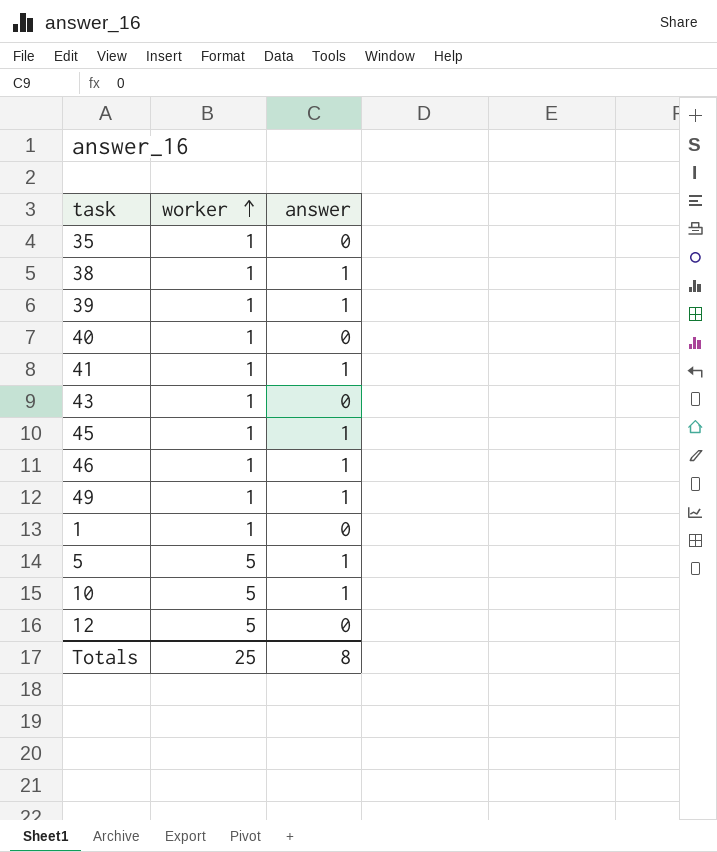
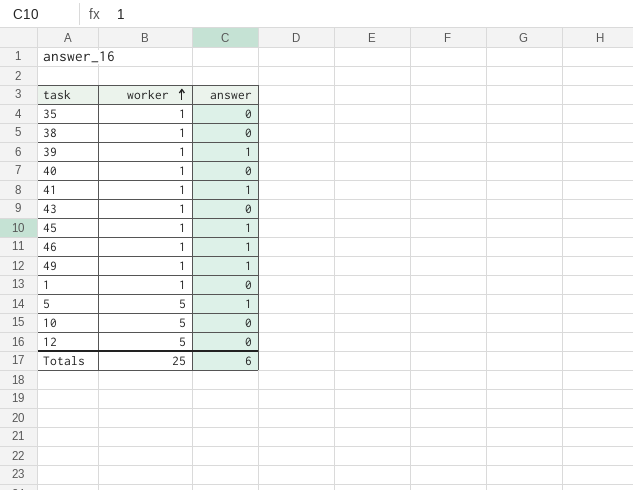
38 | answer: 1 -> 0
10 | answer: 1 -> 0
Totals | answer: 8 -> 6

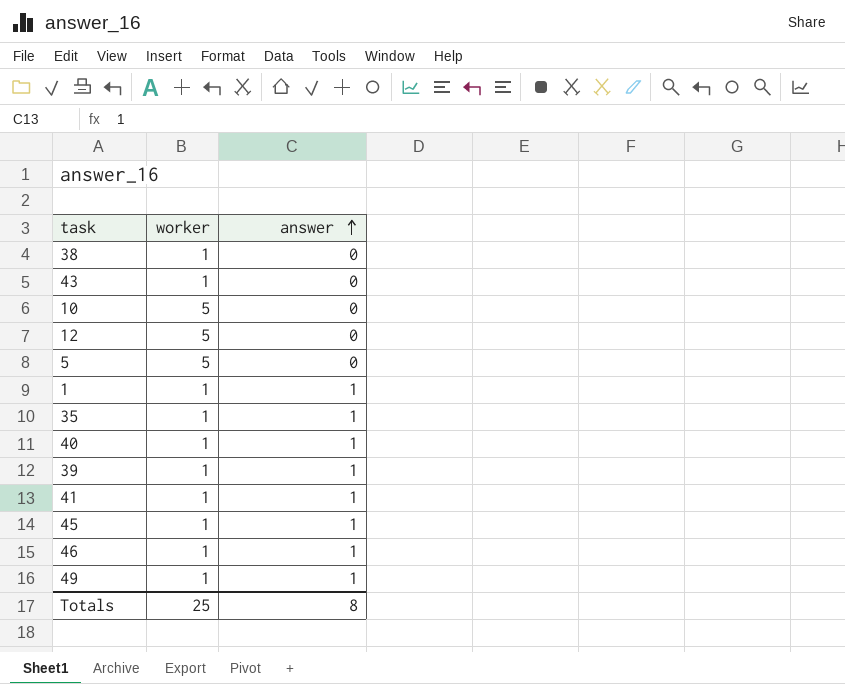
row order: worker ascending -> answer ascending
5 | answer: 1 -> 0
1 | answer: 0 -> 1
35 | answer: 0 -> 1
40 | answer: 0 -> 1
Totals | answer: 6 -> 8

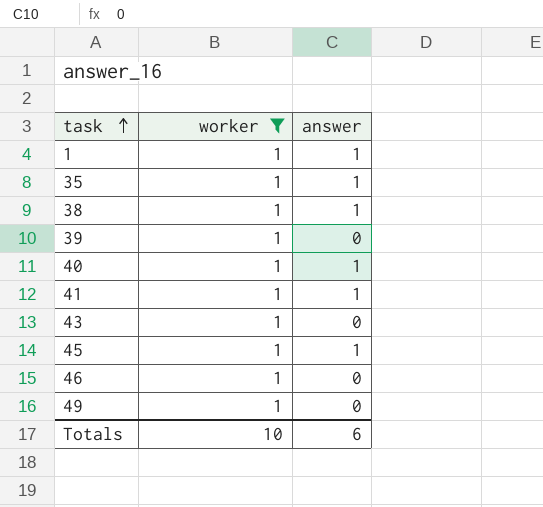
filter: none -> worker = 1
row order: answer ascending -> task ascending
38 | answer: 0 -> 1
39 | answer: 1 -> 0
46 | answer: 1 -> 0
49 | answer: 1 -> 0
Totals | worker: 25 -> 10
Totals | answer: 8 -> 6

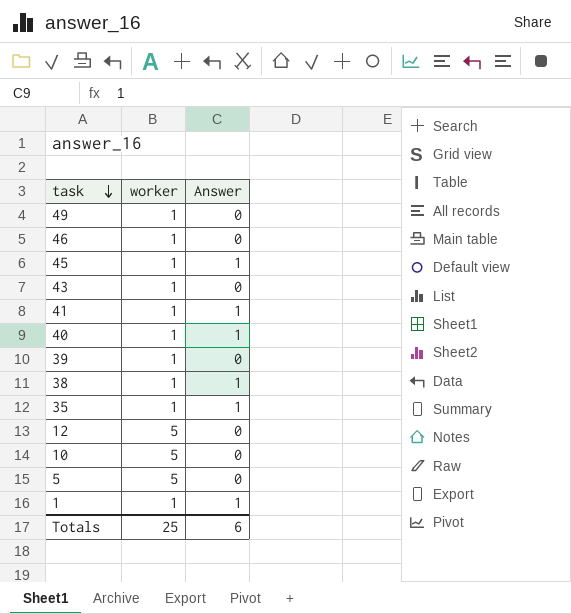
filter: worker = 1 -> none
row order: task ascending -> task descending
column name: answer -> Answer
Totals | worker: 10 -> 25

